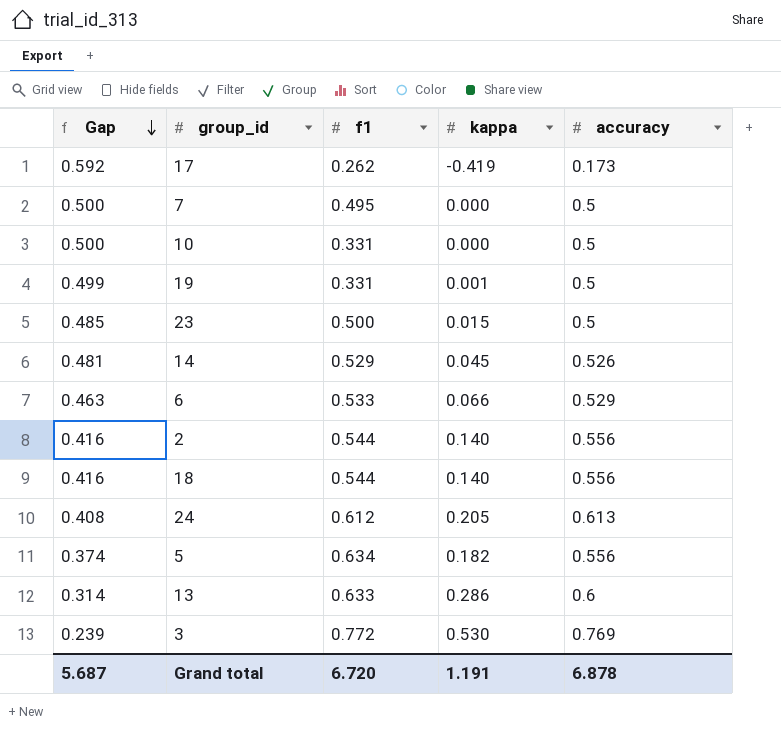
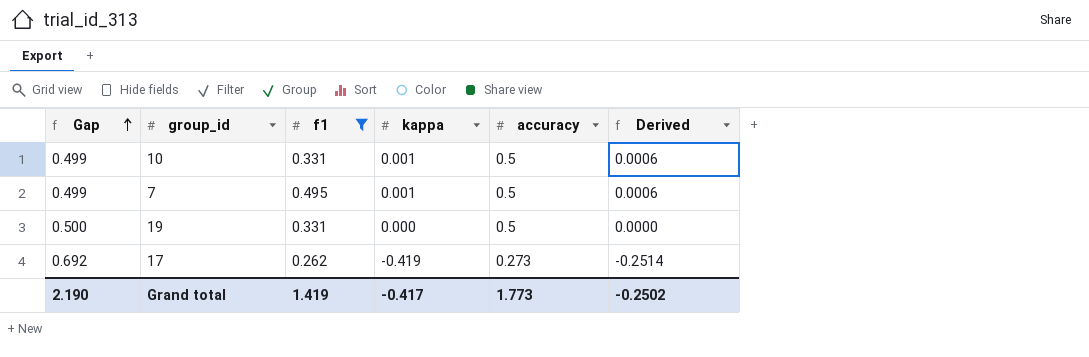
filter: none -> f1 <= 0.495
row order: Gap descending -> Gap ascending
column Derived | formula: none -> [kappa] * 0.6
10 | Gap: 0.500 -> 0.499
10 | kappa: 0.000 -> 0.001
7 | Gap: 0.500 -> 0.499
7 | kappa: 0.000 -> 0.001
19 | Gap: 0.499 -> 0.500
19 | kappa: 0.001 -> 0.000
17 | Gap: 0.592 -> 0.692
17 | accuracy: 0.173 -> 0.273
Grand total | Gap: 5.687 -> 2.190
Grand total | f1: 6.720 -> 1.419
Grand total | kappa: 1.191 -> -0.417
Grand total | accuracy: 6.878 -> 1.773

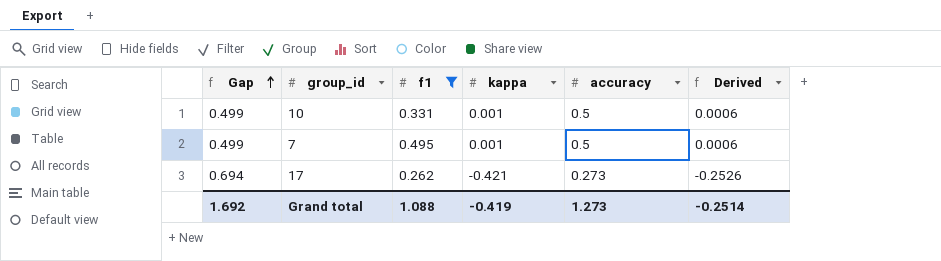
row 19: 0.500 | 0.331 | 0.000 | 0.5 | 0.0000 -> none
17 | Gap: 0.692 -> 0.694
17 | kappa: -0.419 -> -0.421
17 | Derived: -0.2514 -> -0.2526
Grand total | Gap: 2.190 -> 1.692
Grand total | f1: 1.419 -> 1.088
Grand total | kappa: -0.417 -> -0.419
Grand total | accuracy: 1.773 -> 1.273
Grand total | Derived: -0.2502 -> -0.2514

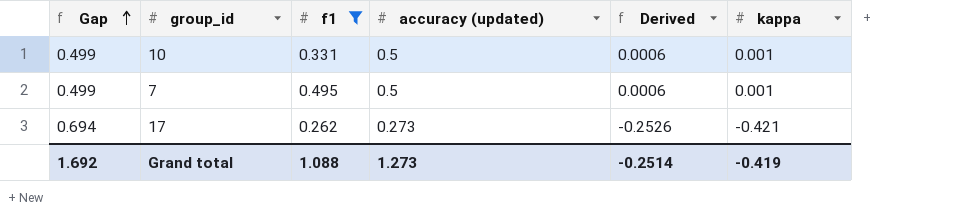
column name: accuracy -> accuracy (updated)
column kappa | position: 4 -> 6

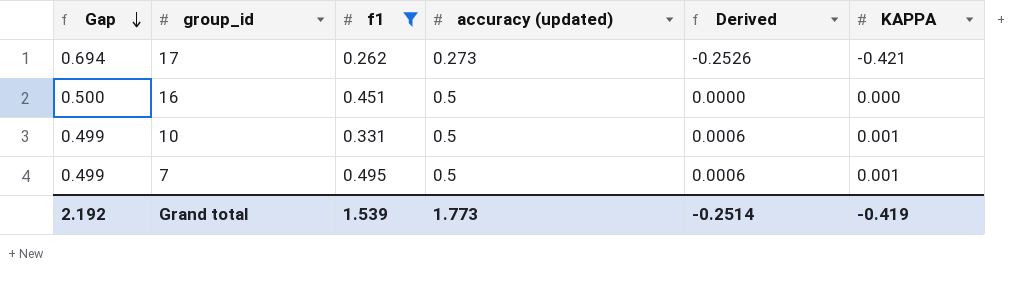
row order: Gap ascending -> Gap descending
column name: kappa -> KAPPA
row 16: none -> 0.500 | 0.451 | 0.5 | 0.0000 | 0.000
Grand total | Gap: 1.692 -> 2.192
Grand total | f1: 1.088 -> 1.539
Grand total | accuracy (updated): 1.273 -> 1.773

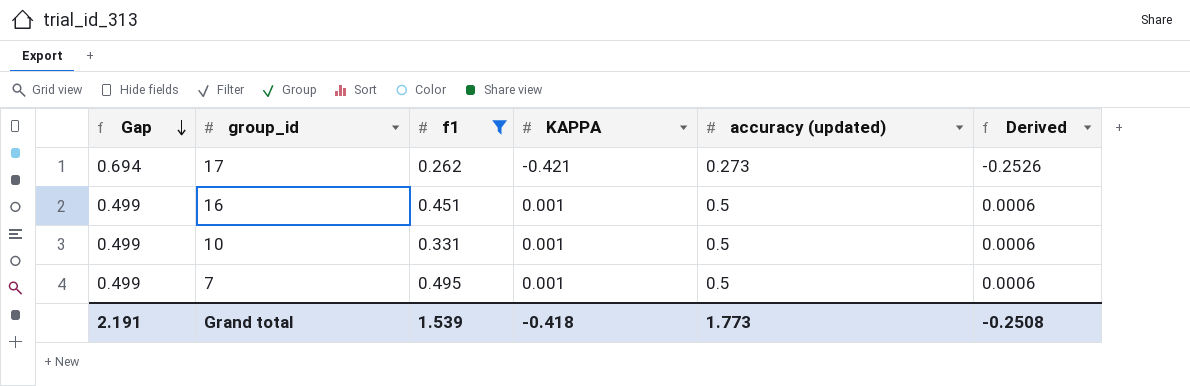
column KAPPA | position: 6 -> 4
16 | Gap: 0.500 -> 0.499
16 | KAPPA: 0.000 -> 0.001
16 | Derived: 0.0000 -> 0.0006
Grand total | Gap: 2.192 -> 2.191
Grand total | KAPPA: -0.419 -> -0.418
Grand total | Derived: -0.2514 -> -0.2508

